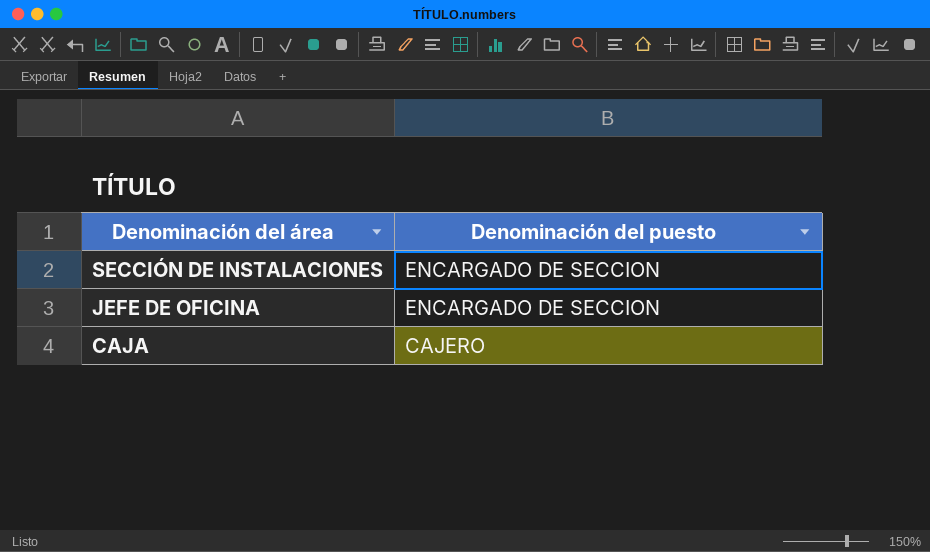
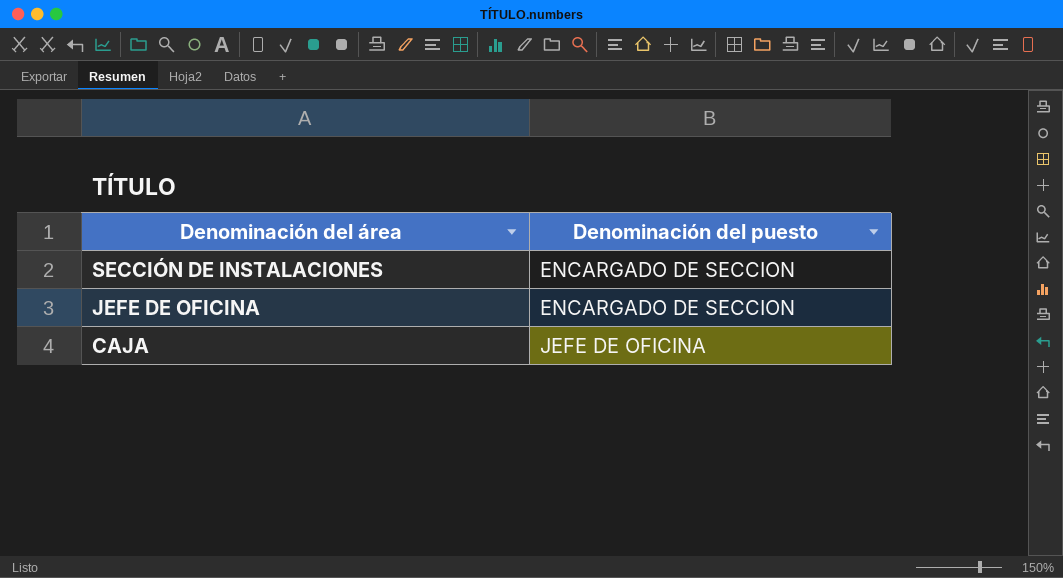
CAJA | Denominación del puesto: CAJERO -> JEFE DE OFICINA

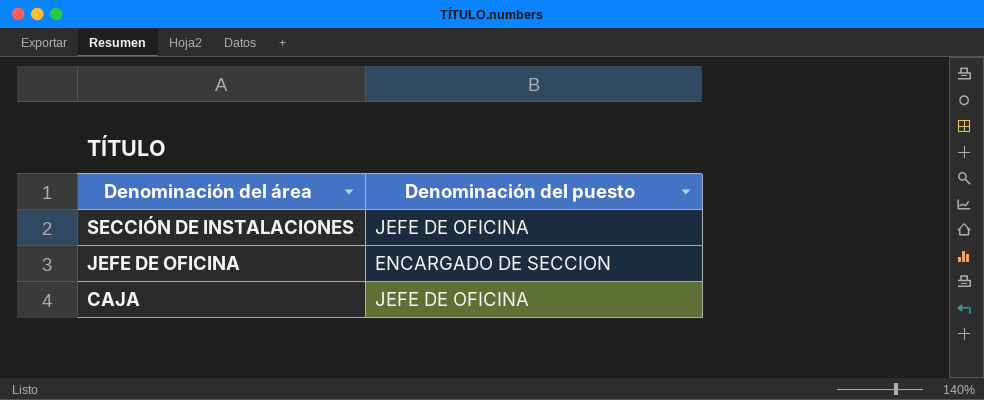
SECCIÓN DE INSTALACIONES | Denominación del puesto: ENCARGADO DE SECCION -> JEFE DE OFICINA

